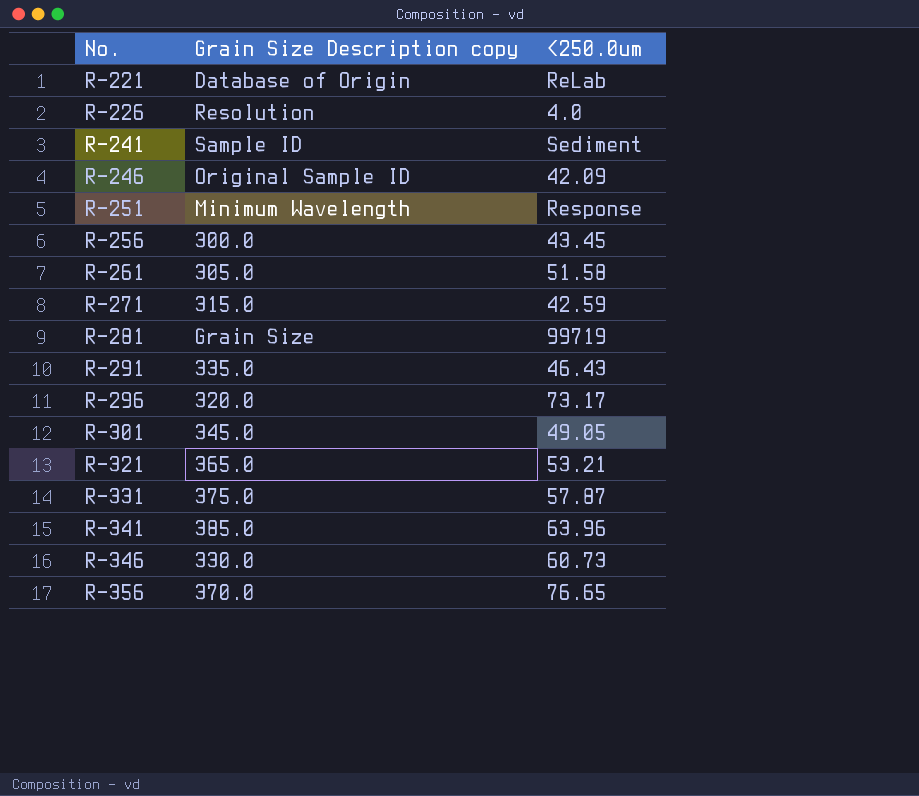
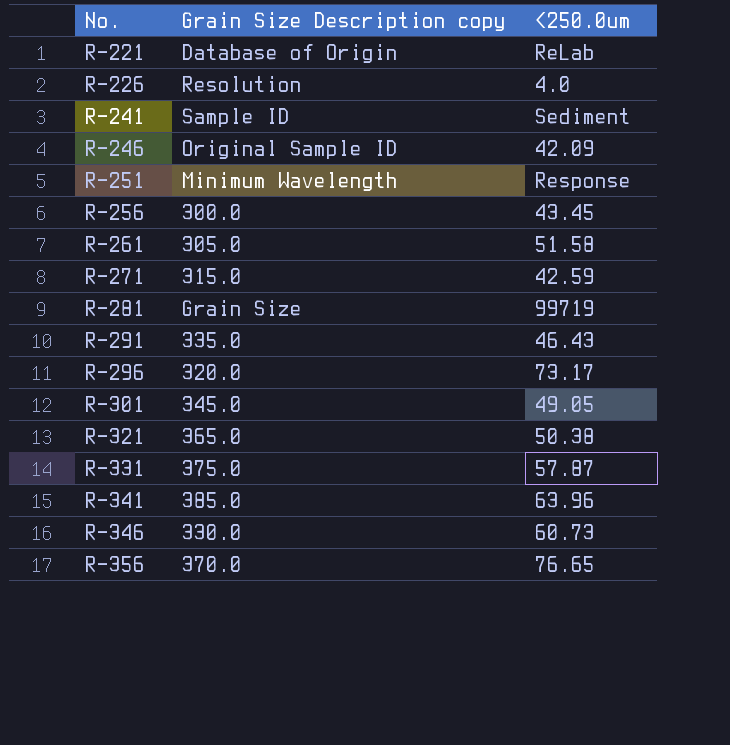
R-321 | <250.0um: 53.21 -> 50.38

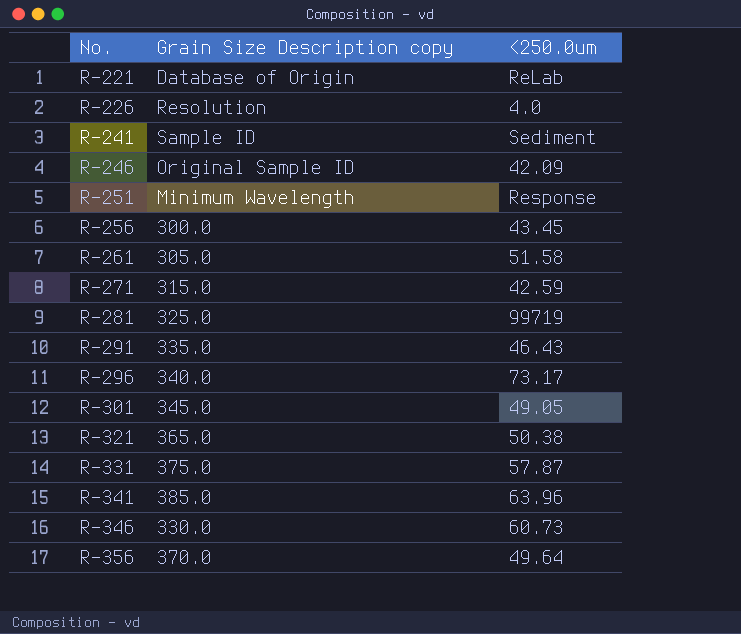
R-281 | Grain Size Description copy: Grain Size -> 325.0
R-296 | Grain Size Description copy: 320.0 -> 340.0
R-356 | <250.0um: 76.65 -> 49.64

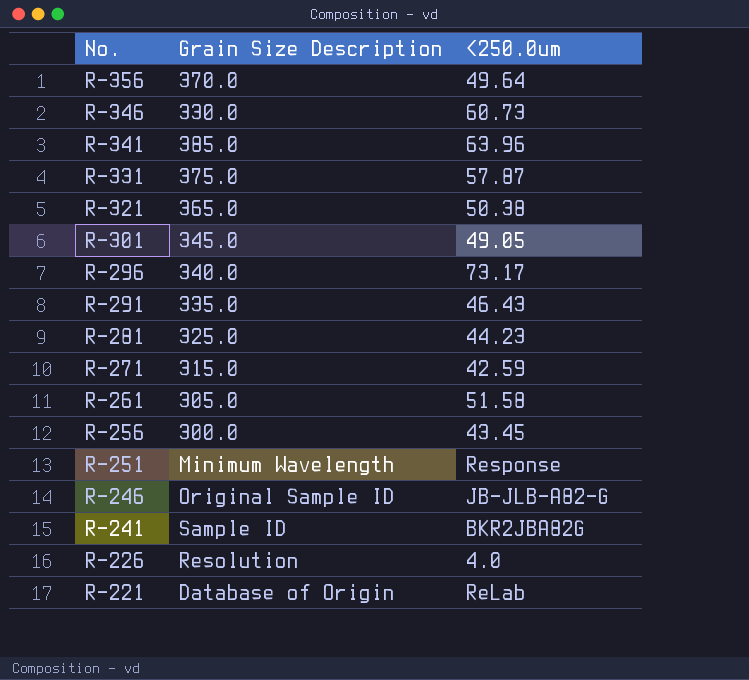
row order: No. ascending -> No. descending
column name: Grain Size Description copy -> Grain Size Description
R-281 | <250.0um: 99719 -> 44.23
R-246 | <250.0um: 42.09 -> JB-JLB-A82-G
R-241 | <250.0um: Sediment -> BKR2JBA82G

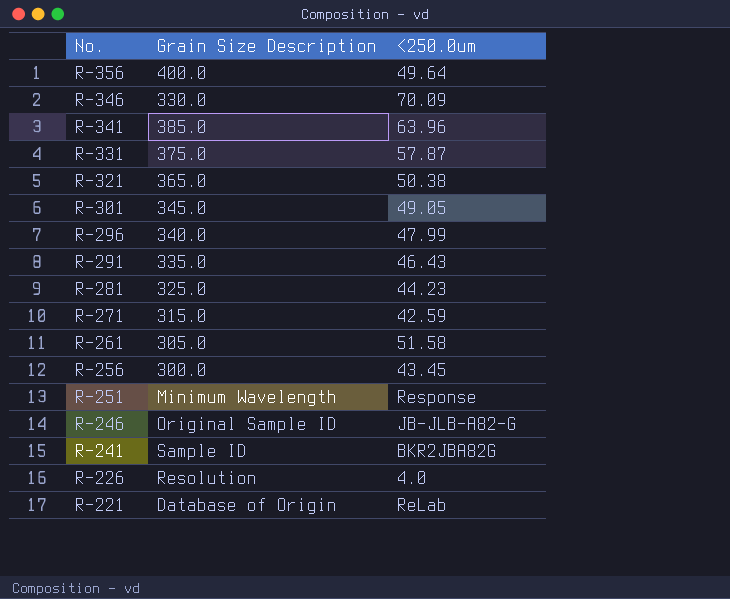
R-356 | Grain Size Description: 370.0 -> 400.0
R-346 | <250.0um: 60.73 -> 70.09
R-296 | <250.0um: 73.17 -> 47.99

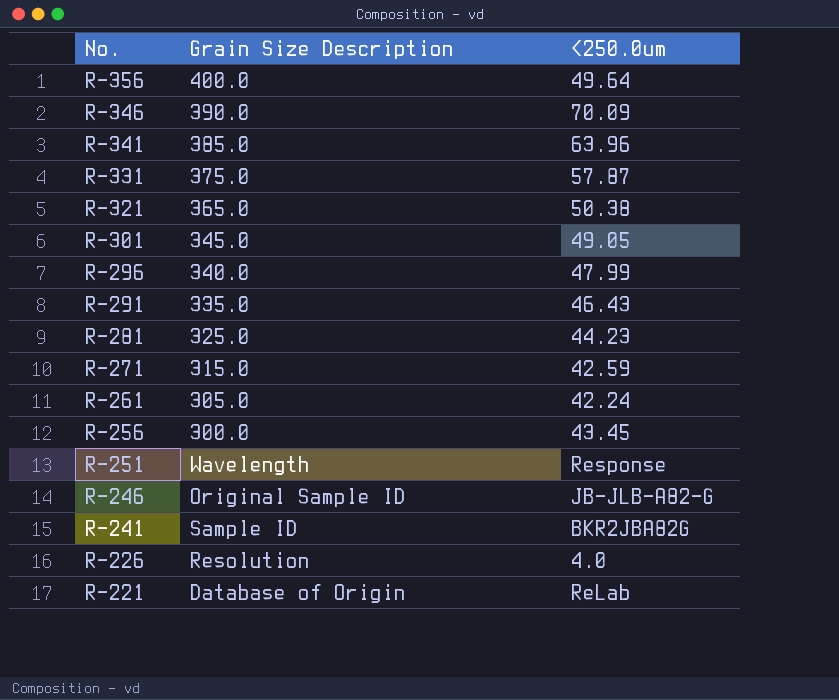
R-346 | Grain Size Description: 330.0 -> 390.0
R-261 | <250.0um: 51.58 -> 42.24
R-251 | Grain Size Description: Minimum Wavelength -> Wavelength

